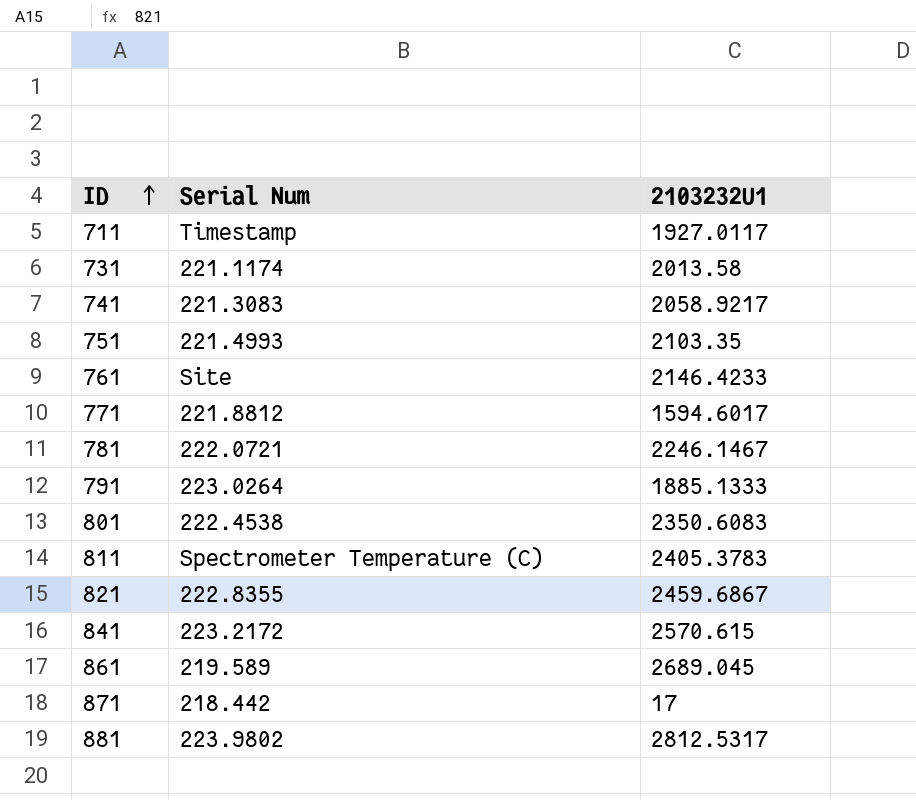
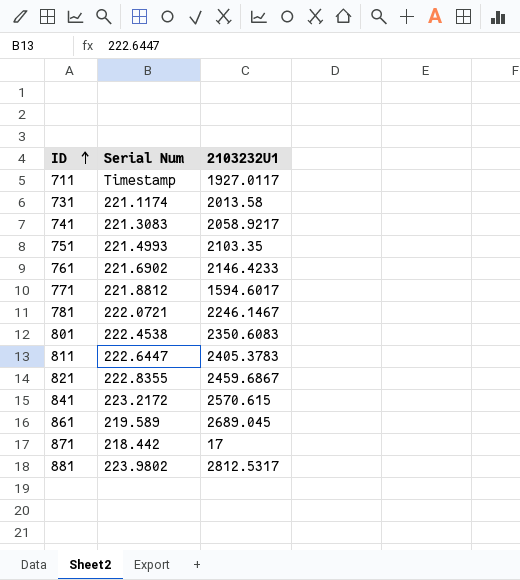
row 791: 223.0264 | 1885.1333 -> none
761 | Serial Num: Site -> 221.6902
811 | Serial Num: Spectrometer Temperature (C) -> 222.6447

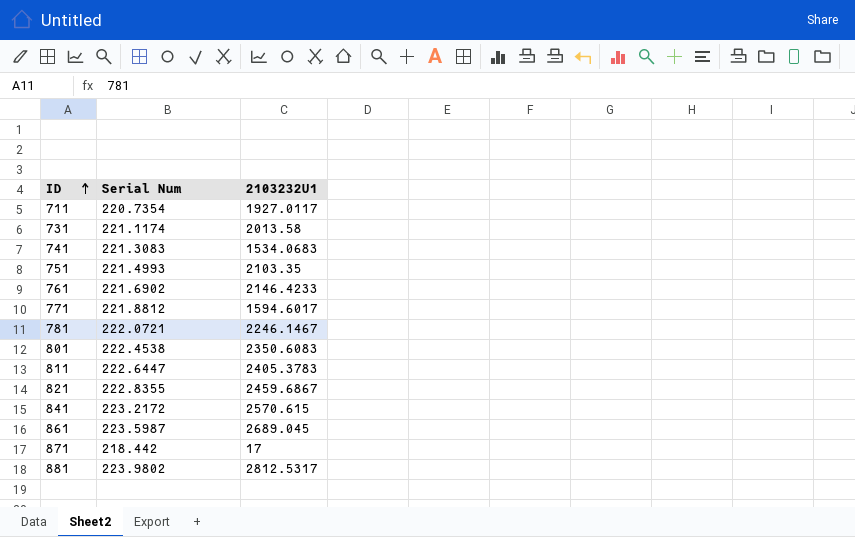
711 | Serial Num: Timestamp -> 220.7354
741 | 2103232U1: 2058.9217 -> 1534.0683
861 | Serial Num: 219.589 -> 223.5987

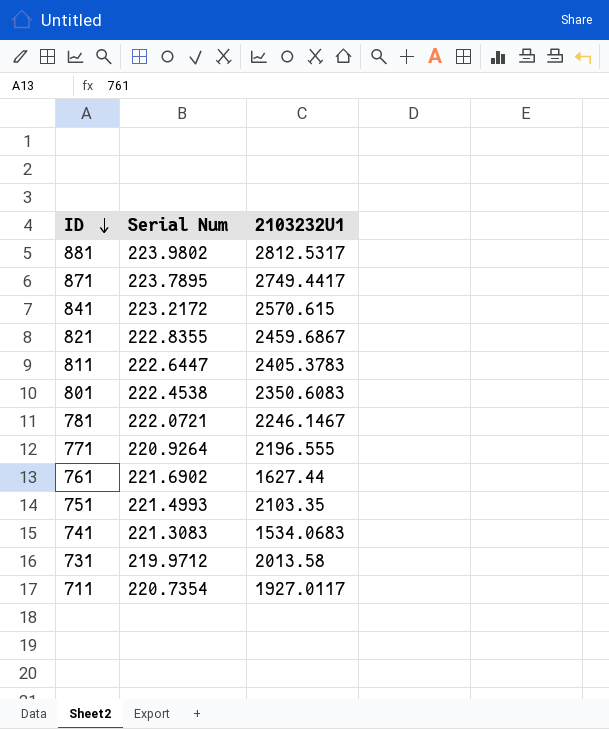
row order: ID ascending -> ID descending
row 861: 223.5987 | 2689.045 -> none
871 | Serial Num: 218.442 -> 223.7895
871 | 2103232U1: 17 -> 2749.4417
771 | Serial Num: 221.8812 -> 220.9264
771 | 2103232U1: 1594.6017 -> 2196.555
761 | 2103232U1: 2146.4233 -> 1627.44
731 | Serial Num: 221.1174 -> 219.9712

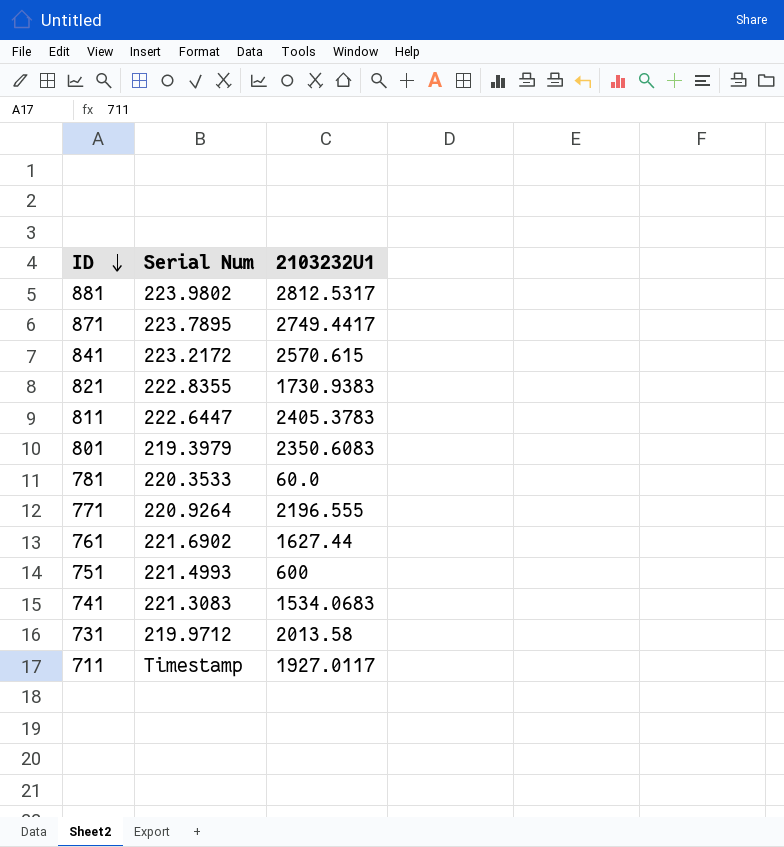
821 | 2103232U1: 2459.6867 -> 1730.9383
801 | Serial Num: 222.4538 -> 219.3979
781 | Serial Num: 222.0721 -> 220.3533
781 | 2103232U1: 2246.1467 -> 60.0
751 | 2103232U1: 2103.35 -> 600
711 | Serial Num: 220.7354 -> Timestamp

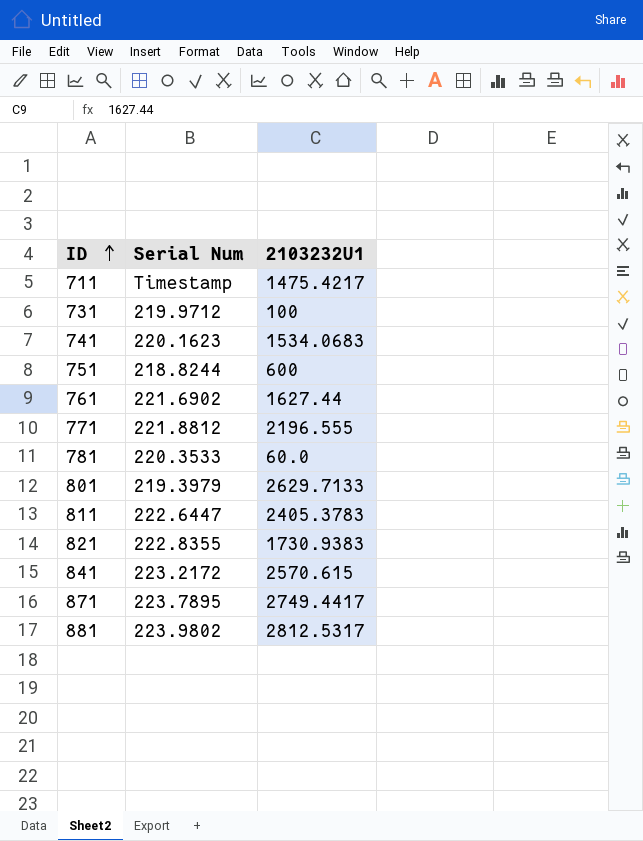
row order: ID descending -> ID ascending
711 | 2103232U1: 1927.0117 -> 1475.4217
731 | 2103232U1: 2013.58 -> 100
741 | Serial Num: 221.3083 -> 220.1623
751 | Serial Num: 221.4993 -> 218.8244
771 | Serial Num: 220.9264 -> 221.8812
801 | 2103232U1: 2350.6083 -> 2629.7133

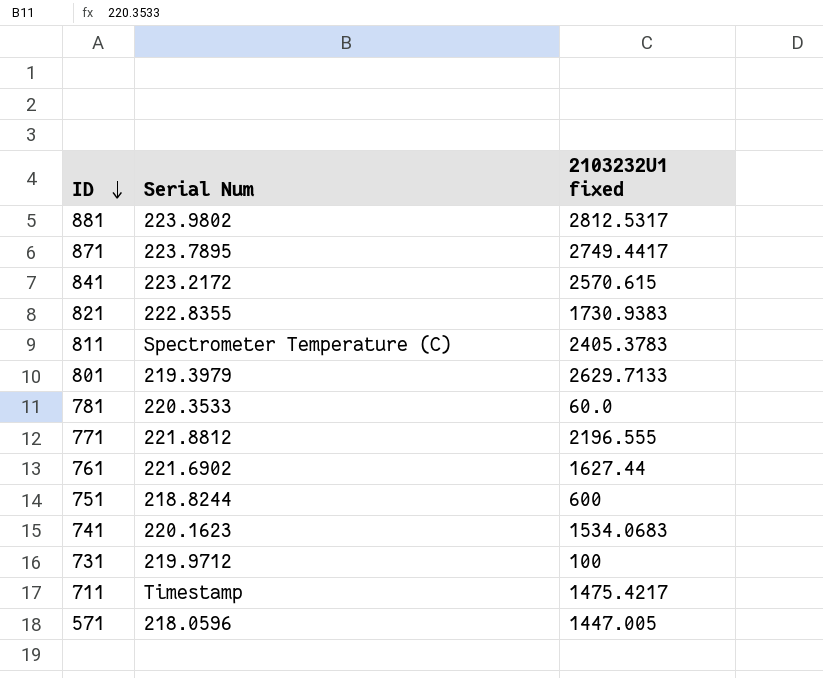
row order: ID ascending -> ID descending
column name: 2103232U1 -> 2103232U1 fixed
811 | Serial Num: 222.6447 -> Spectrometer Temperature (C)
row 571: none -> 218.0596 | 1447.005

